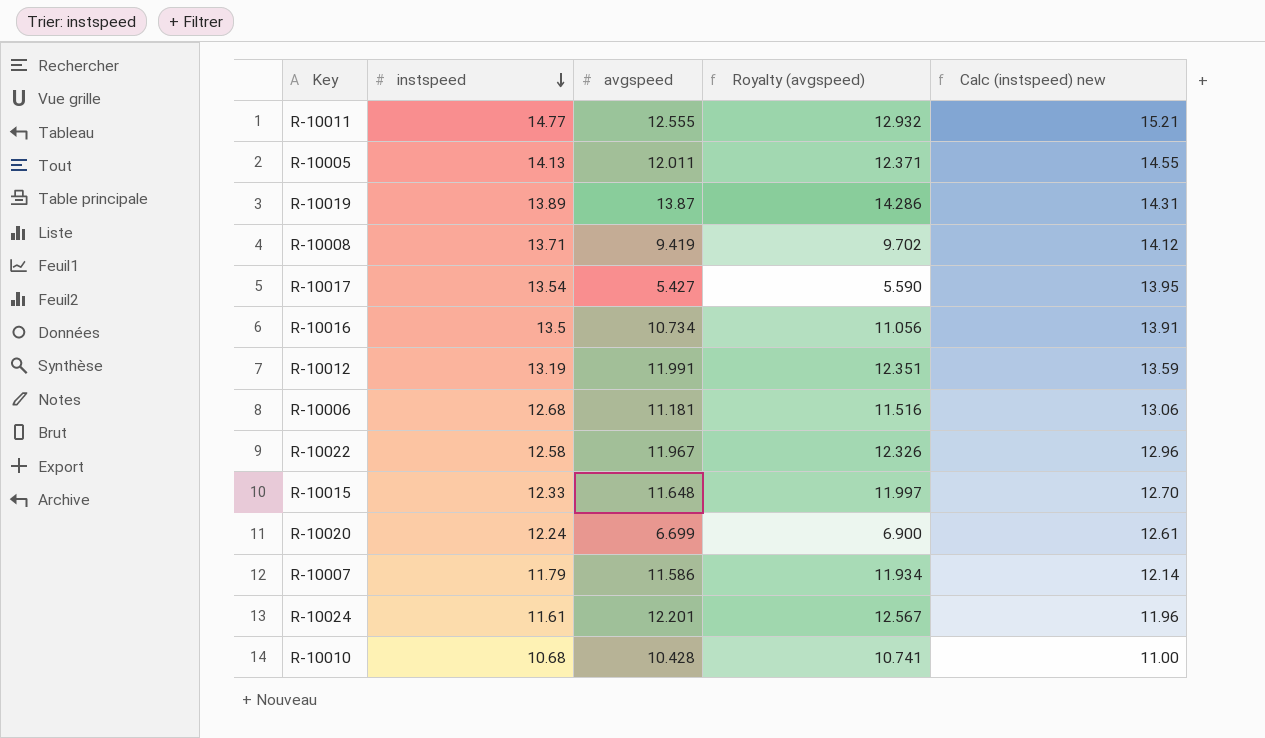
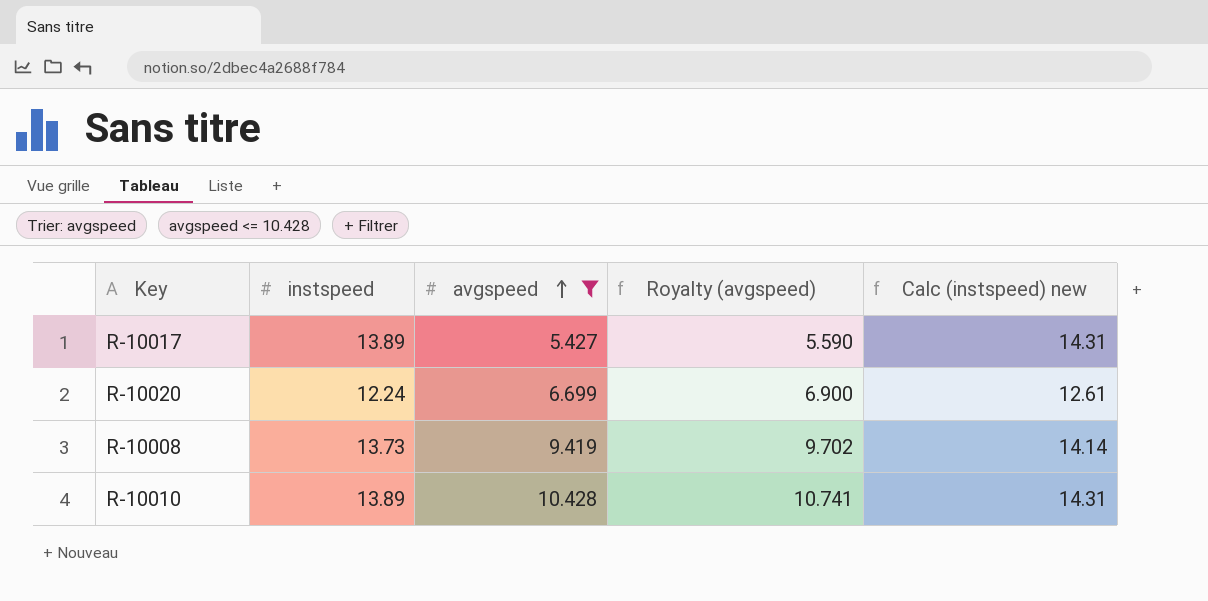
filter: none -> avgspeed <= 10.428
row order: instspeed descending -> avgspeed ascending
R-10017 | instspeed: 13.54 -> 13.89
R-10017 | Calc (instspeed) new: 13.95 -> 14.31
R-10008 | instspeed: 13.71 -> 13.73
R-10008 | Calc (instspeed) new: 14.12 -> 14.14
R-10010 | instspeed: 10.68 -> 13.89
R-10010 | Calc (instspeed) new: 11.00 -> 14.31

